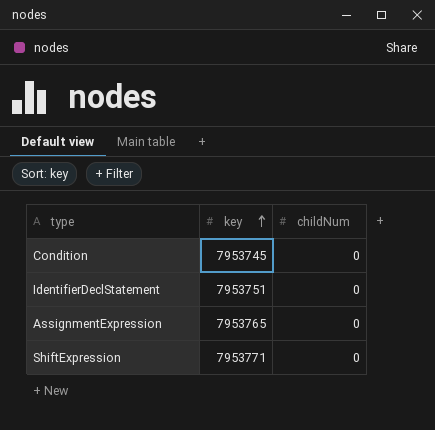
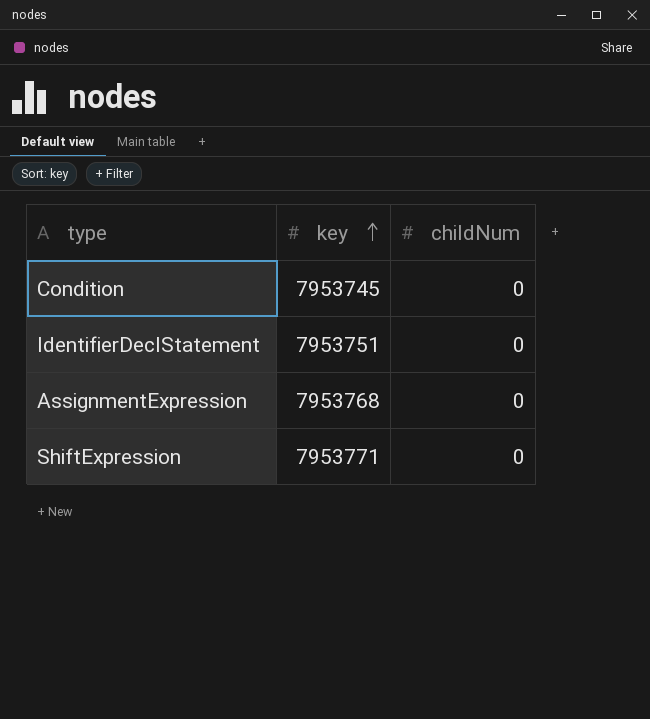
AssignmentExpression | key: 7953765 -> 7953768

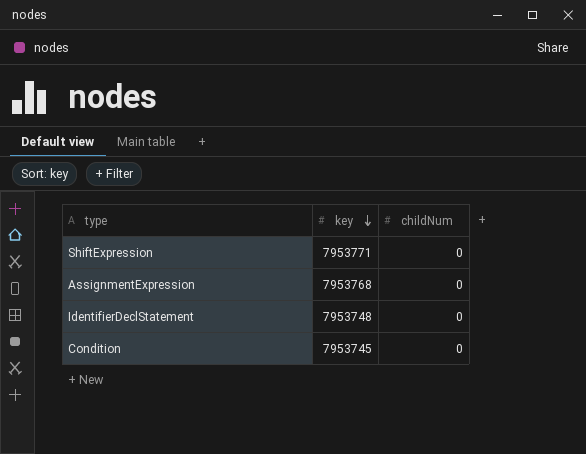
row order: key ascending -> key descending
IdentifierDeclStatement | key: 7953751 -> 7953748

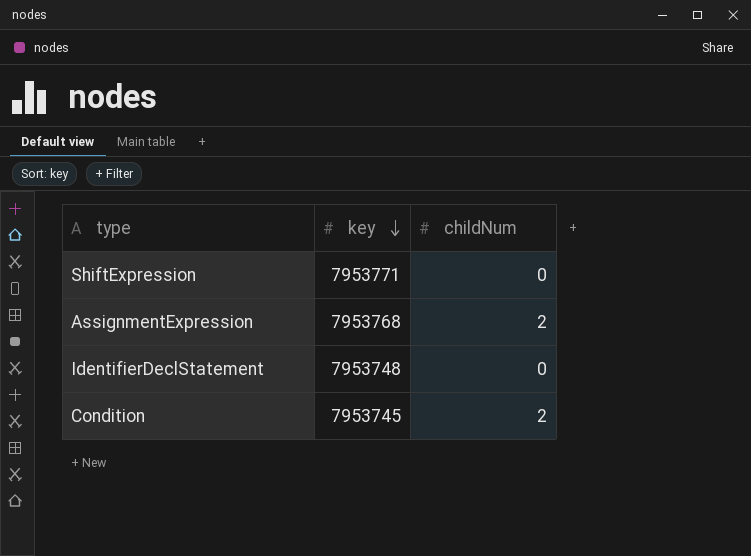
AssignmentExpression | childNum: 0 -> 2
Condition | childNum: 0 -> 2

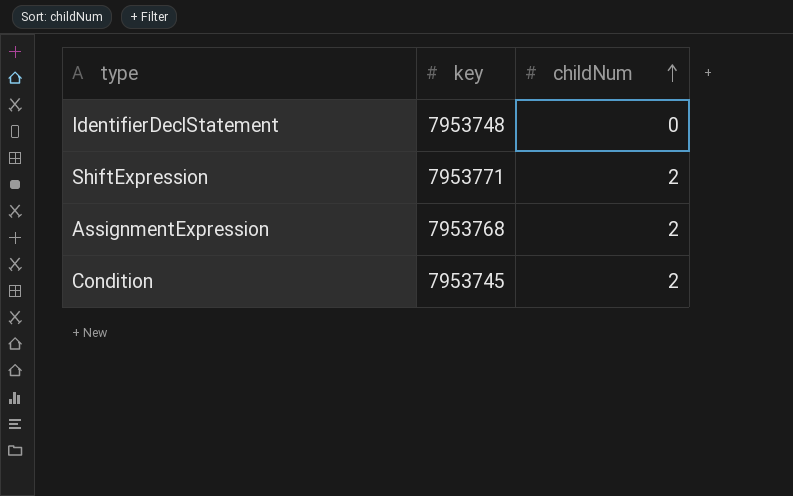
row order: key descending -> childNum ascending
ShiftExpression | childNum: 0 -> 2

